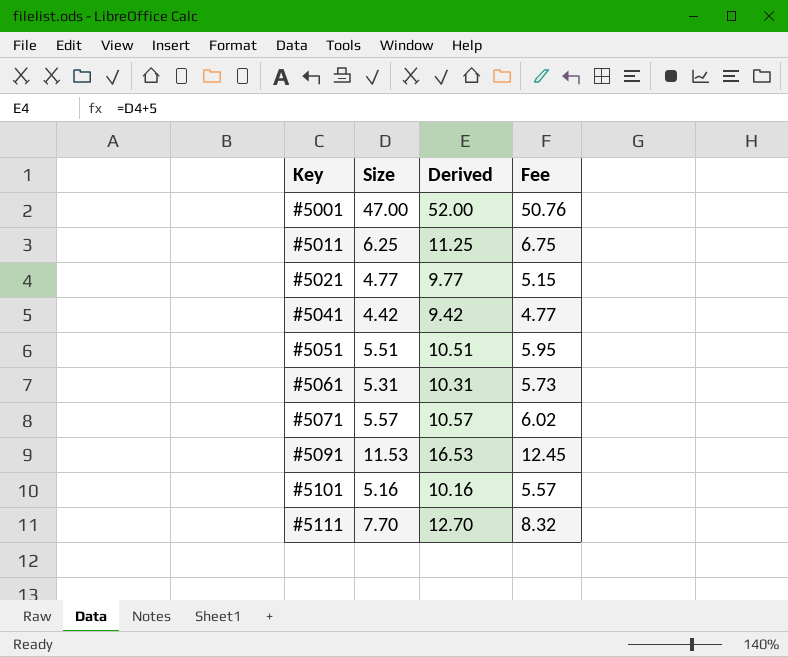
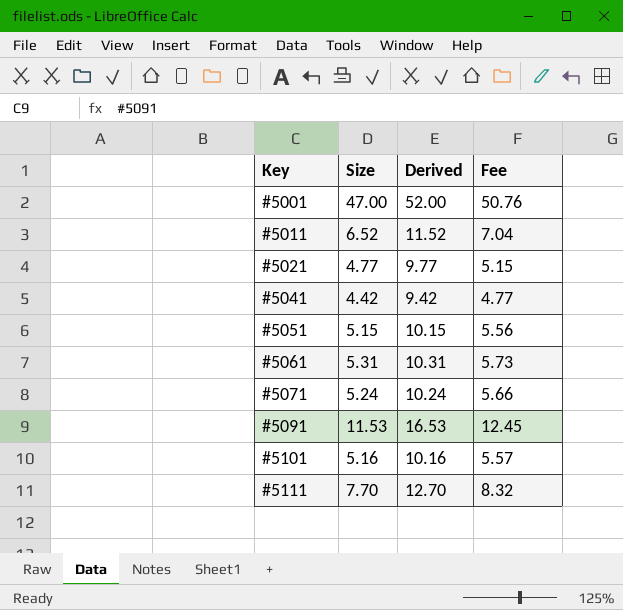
#5011 | Size: 6.25 -> 6.52
#5011 | Derived: 11.25 -> 11.52
#5011 | Fee: 6.75 -> 7.04
#5051 | Size: 5.51 -> 5.15
#5051 | Derived: 10.51 -> 10.15
#5051 | Fee: 5.95 -> 5.56
#5071 | Size: 5.57 -> 5.24
#5071 | Derived: 10.57 -> 10.24
#5071 | Fee: 6.02 -> 5.66

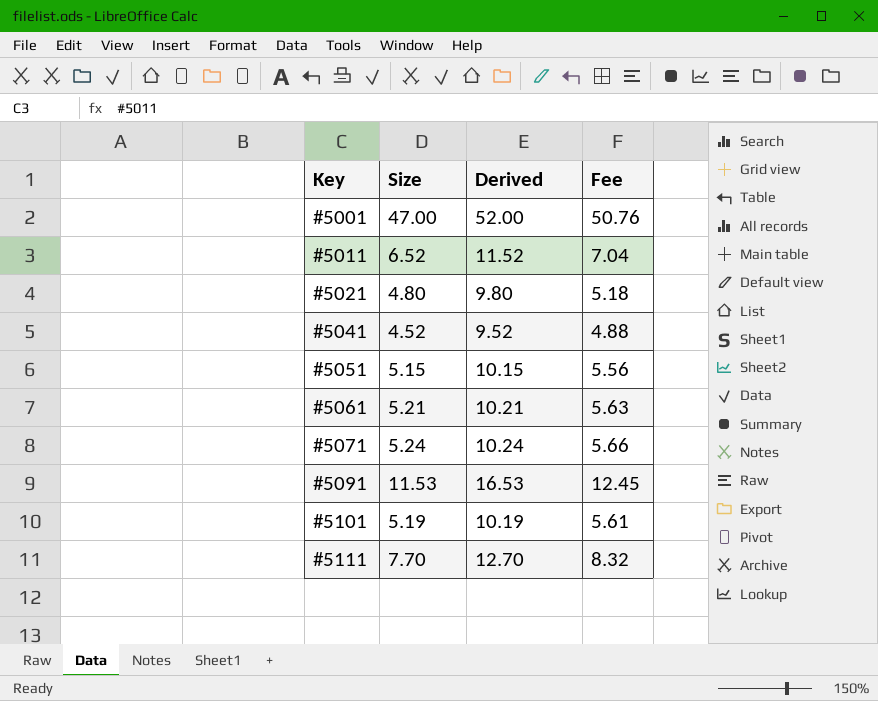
#5021 | Size: 4.77 -> 4.80
#5021 | Derived: 9.77 -> 9.80
#5021 | Fee: 5.15 -> 5.18
#5041 | Size: 4.42 -> 4.52
#5041 | Derived: 9.42 -> 9.52
#5041 | Fee: 4.77 -> 4.88
#5061 | Size: 5.31 -> 5.21
#5061 | Derived: 10.31 -> 10.21
#5061 | Fee: 5.73 -> 5.63
#5101 | Size: 5.16 -> 5.19
#5101 | Derived: 10.16 -> 10.19
#5101 | Fee: 5.57 -> 5.61

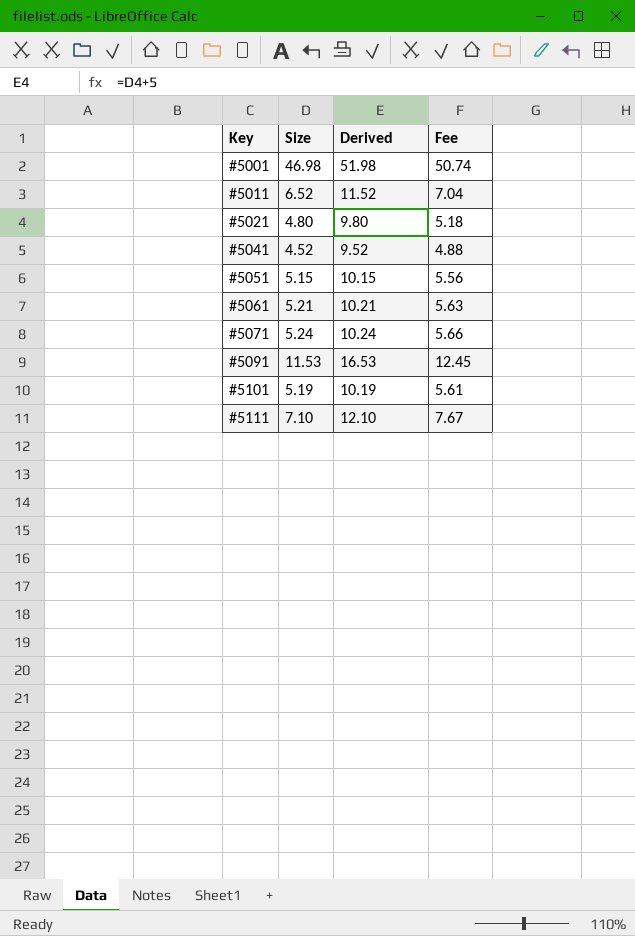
#5001 | Size: 47.00 -> 46.98
#5001 | Derived: 52.00 -> 51.98
#5001 | Fee: 50.76 -> 50.74
#5111 | Size: 7.70 -> 7.10
#5111 | Derived: 12.70 -> 12.10
#5111 | Fee: 8.32 -> 7.67

